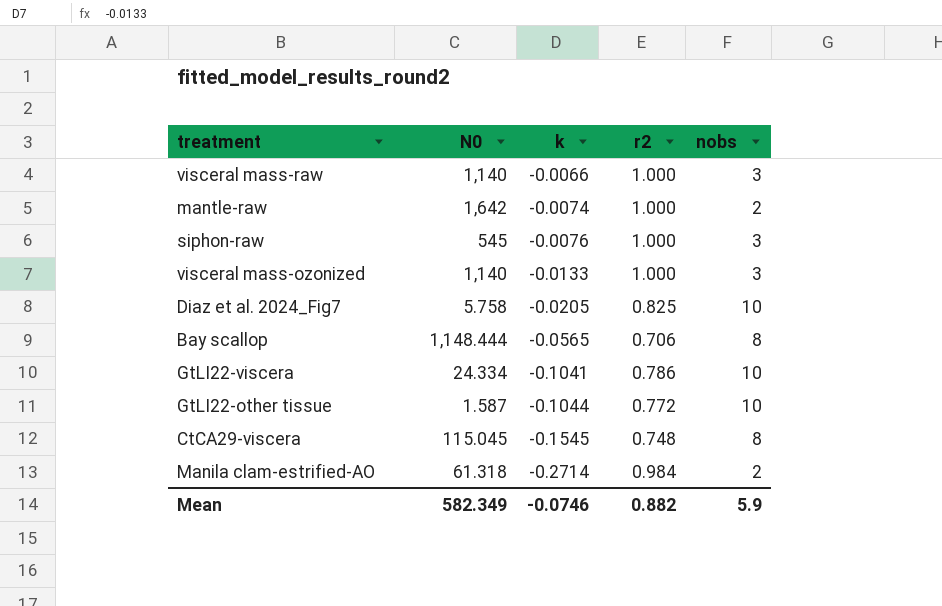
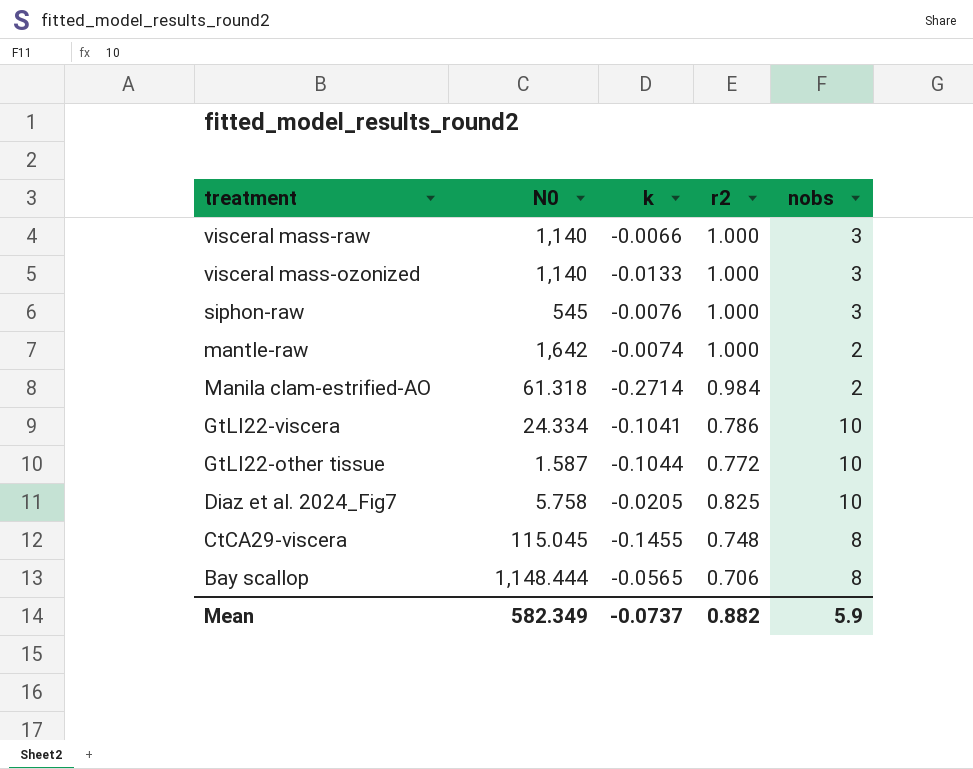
row order: k descending -> treatment descending
CtCA29-viscera | k: -0.1545 -> -0.1455
Mean | k: -0.0746 -> -0.0737

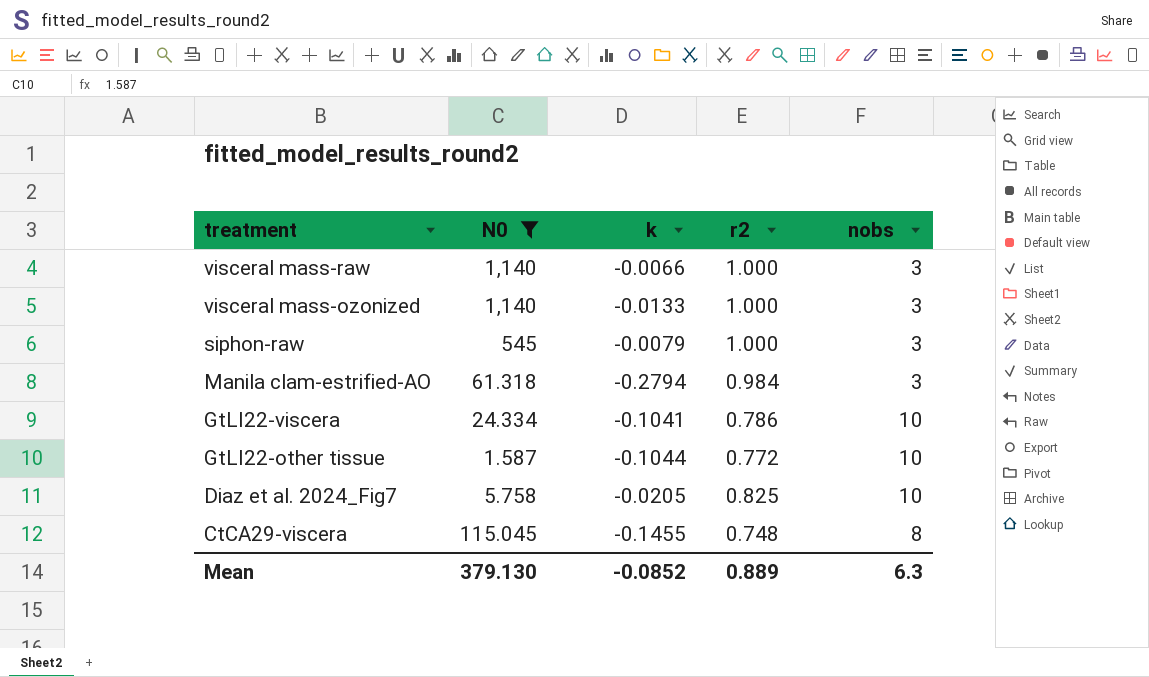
filter: none -> N0 <= 1,140
siphon-raw | k: -0.0076 -> -0.0079
Manila clam-estrified-AO | k: -0.2714 -> -0.2794
Manila clam-estrified-AO | nobs: 2 -> 3
Mean | N0: 582.349 -> 379.130
Mean | k: -0.0737 -> -0.0852
Mean | r2: 0.882 -> 0.889
Mean | nobs: 5.9 -> 6.3

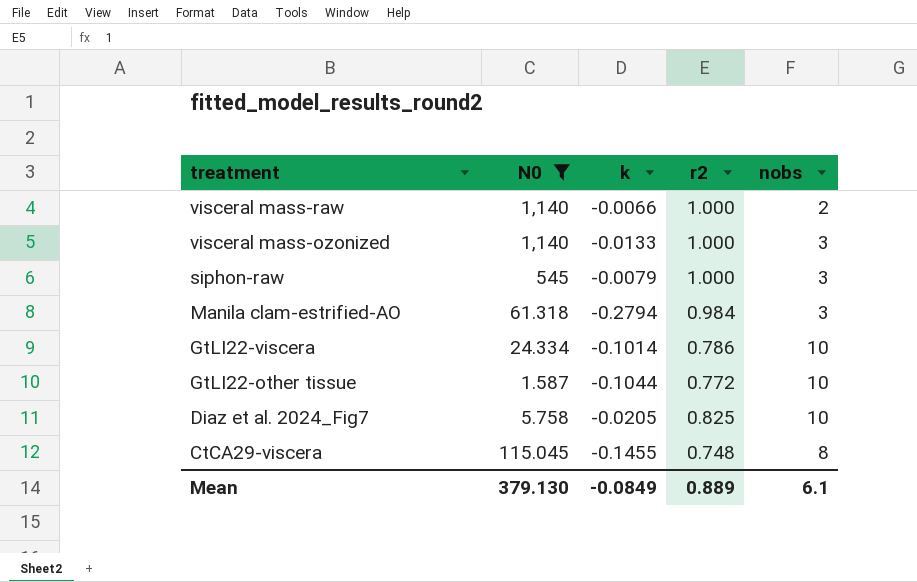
visceral mass-raw | nobs: 3 -> 2
GtLI22-viscera | k: -0.1041 -> -0.1014
Mean | k: -0.0852 -> -0.0849
Mean | nobs: 6.3 -> 6.1

